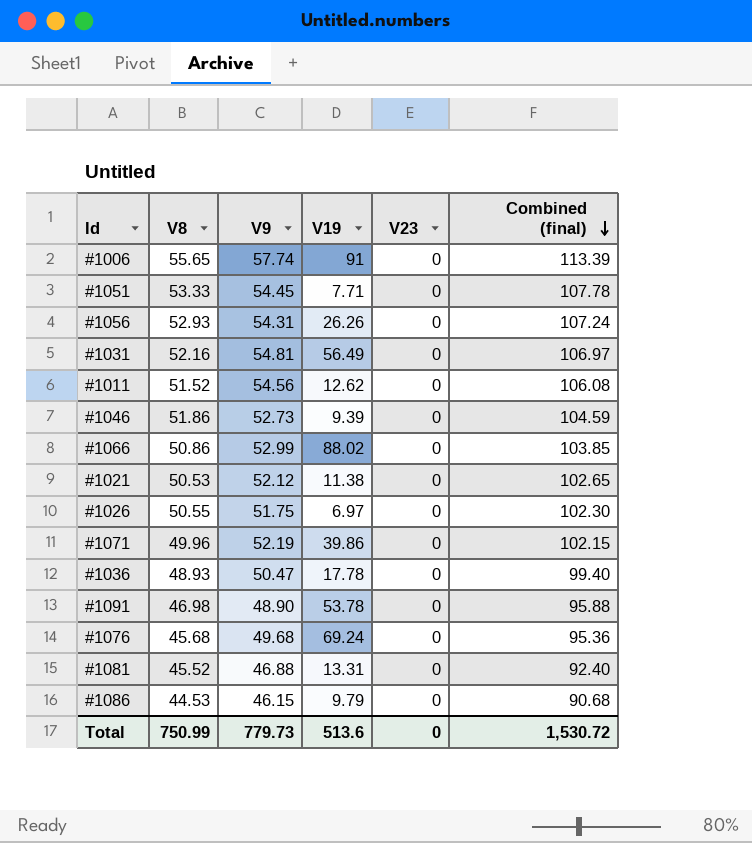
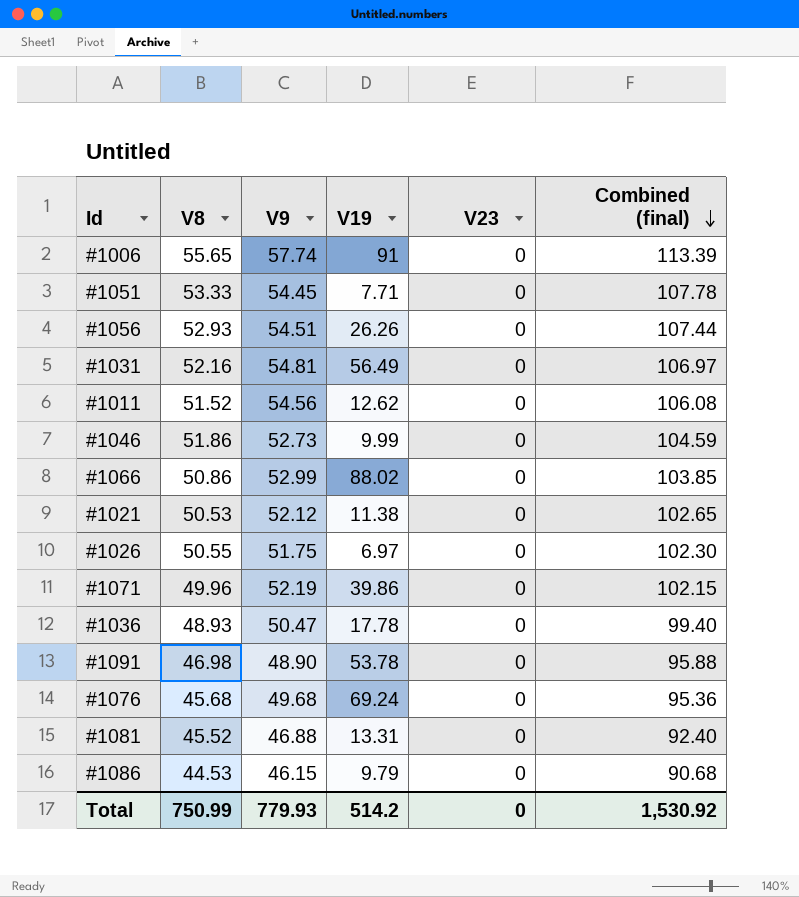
#1056 | V9: 54.31 -> 54.51
#1056 | Combined (final): 107.24 -> 107.44
#1046 | V19: 9.39 -> 9.99
Total | V9: 779.73 -> 779.93
Total | V19: 513.6 -> 514.2
Total | Combined (final): 1,530.72 -> 1,530.92

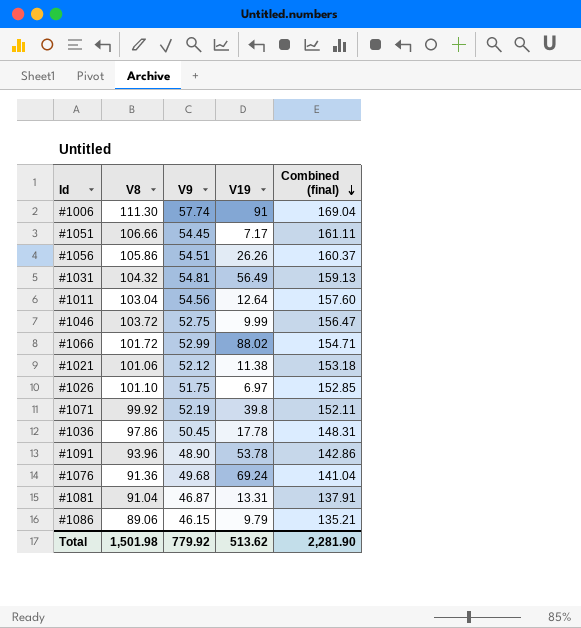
column V23 | position: 5 -> none
#1006 | V8: 55.65 -> 111.30
#1006 | Combined (final): 113.39 -> 169.04
#1051 | V8: 53.33 -> 106.66
#1051 | V19: 7.71 -> 7.17
#1051 | Combined (final): 107.78 -> 161.11
#1056 | V8: 52.93 -> 105.86
#1056 | Combined (final): 107.44 -> 160.37
#1031 | V8: 52.16 -> 104.32
#1031 | Combined (final): 106.97 -> 159.13
#1011 | V8: 51.52 -> 103.04
#1011 | V19: 12.62 -> 12.64
#1011 | Combined (final): 106.08 -> 157.60
#1046 | V8: 51.86 -> 103.72
#1046 | V9: 52.73 -> 52.75
#1046 | Combined (final): 104.59 -> 156.47
#1066 | V8: 50.86 -> 101.72
#1066 | Combined (final): 103.85 -> 154.71
#1021 | V8: 50.53 -> 101.06
#1021 | Combined (final): 102.65 -> 153.18
#1026 | V8: 50.55 -> 101.10
#1026 | Combined (final): 102.30 -> 152.85
#1071 | V8: 49.96 -> 99.92
#1071 | V19: 39.86 -> 39.8
#1071 | Combined (final): 102.15 -> 152.11
#1036 | V8: 48.93 -> 97.86
#1036 | V9: 50.47 -> 50.45
#1036 | Combined (final): 99.40 -> 148.31
#1091 | V8: 46.98 -> 93.96
#1091 | Combined (final): 95.88 -> 142.86
#1076 | V8: 45.68 -> 91.36
#1076 | Combined (final): 95.36 -> 141.04
#1081 | V8: 45.52 -> 91.04
#1081 | V9: 46.88 -> 46.87
#1081 | Combined (final): 92.40 -> 137.91
#1086 | V8: 44.53 -> 89.06
#1086 | Combined (final): 90.68 -> 135.21
Total | V8: 750.99 -> 1,501.98
Total | V9: 779.93 -> 779.92
Total | V19: 514.2 -> 513.62
Total | Combined (final): 1,530.92 -> 2,281.90

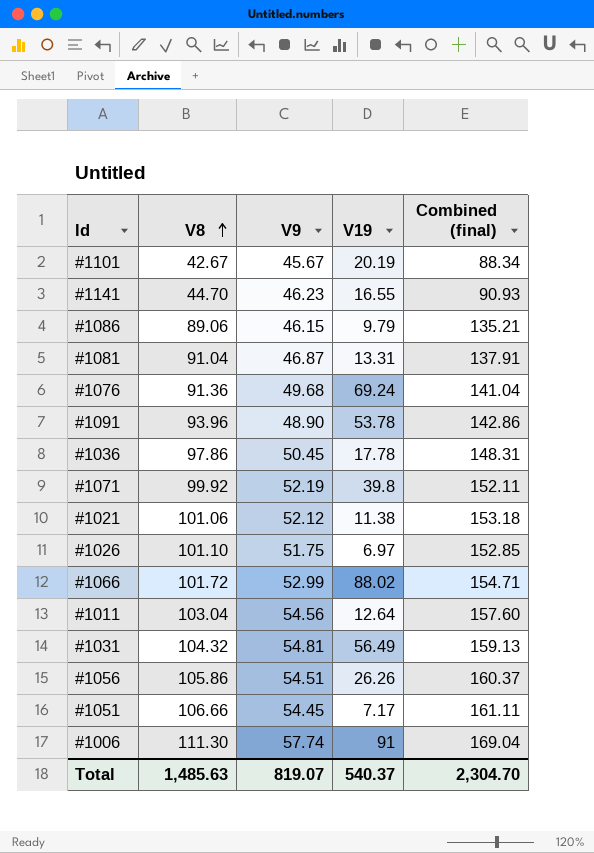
row order: Combined (final) descending -> V8 ascending
row #1046: 103.72 | 52.75 | 9.99 | 156.47 -> none
row #1101: none -> 42.67 | 45.67 | 20.19 | 88.34
row #1141: none -> 44.70 | 46.23 | 16.55 | 90.93
Total | V8: 1,501.98 -> 1,485.63
Total | V9: 779.92 -> 819.07
Total | V19: 513.62 -> 540.37
Total | Combined (final): 2,281.90 -> 2,304.70

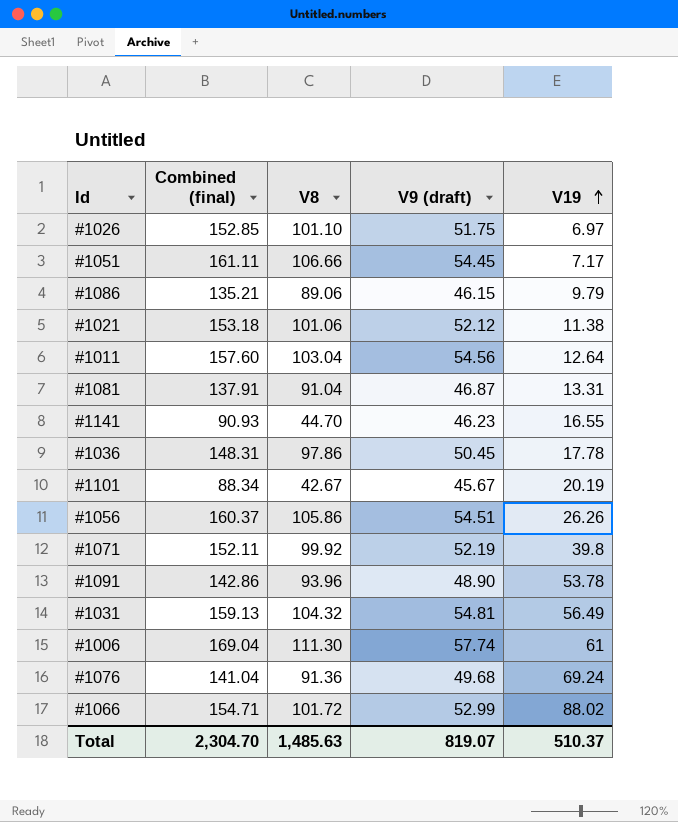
row order: V8 ascending -> V19 ascending
column Combined (final) | position: 5 -> 2
column name: V9 -> V9 (draft)
#1006 | V19: 91 -> 61
Total | V19: 540.37 -> 510.37

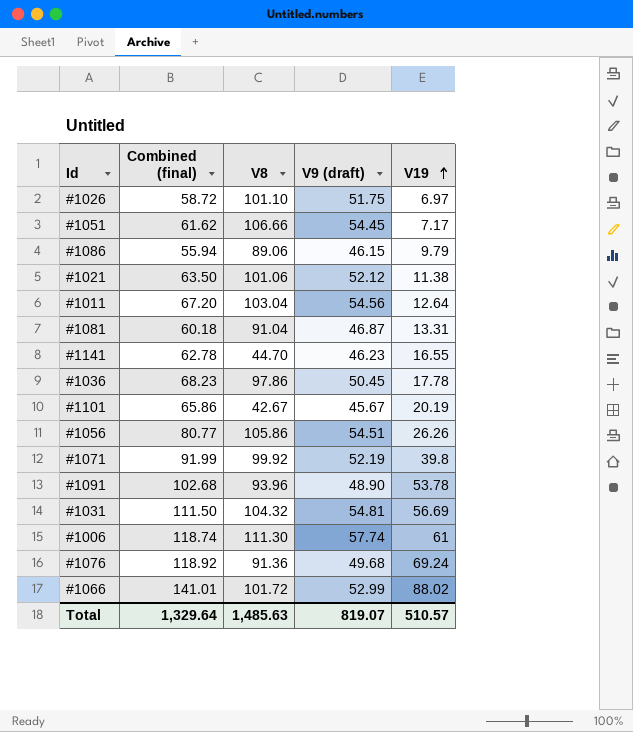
column Combined (final) | formula: [V8] + [V9 (draft)] -> [V9 (draft)] + [V19]
#1031 | V19: 56.49 -> 56.69
Total | Combined (final): 2,304.70 -> 1,329.64
Total | V19: 510.37 -> 510.57

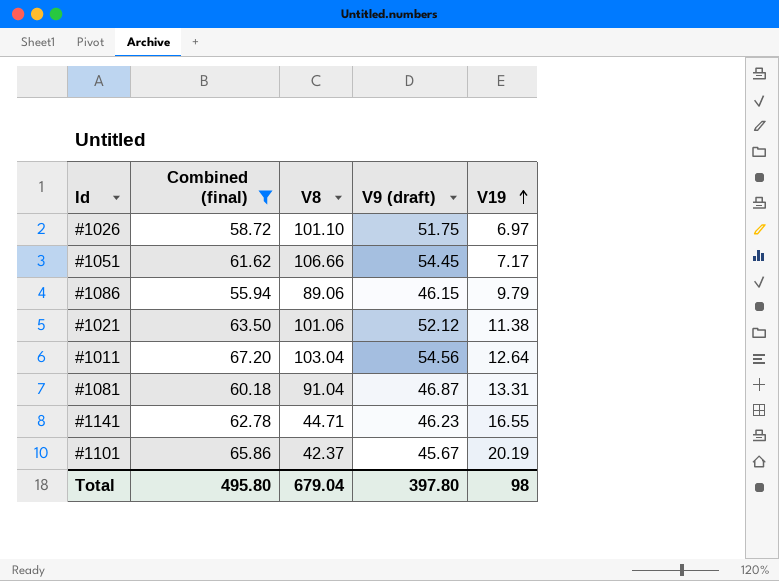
filter: none -> Combined (final) <= 67.20
#1141 | V8: 44.70 -> 44.71
#1101 | V8: 42.67 -> 42.37
Total | Combined (final): 1,329.64 -> 495.80
Total | V8: 1,485.63 -> 679.04
Total | V9 (draft): 819.07 -> 397.80
Total | V19: 510.57 -> 98

